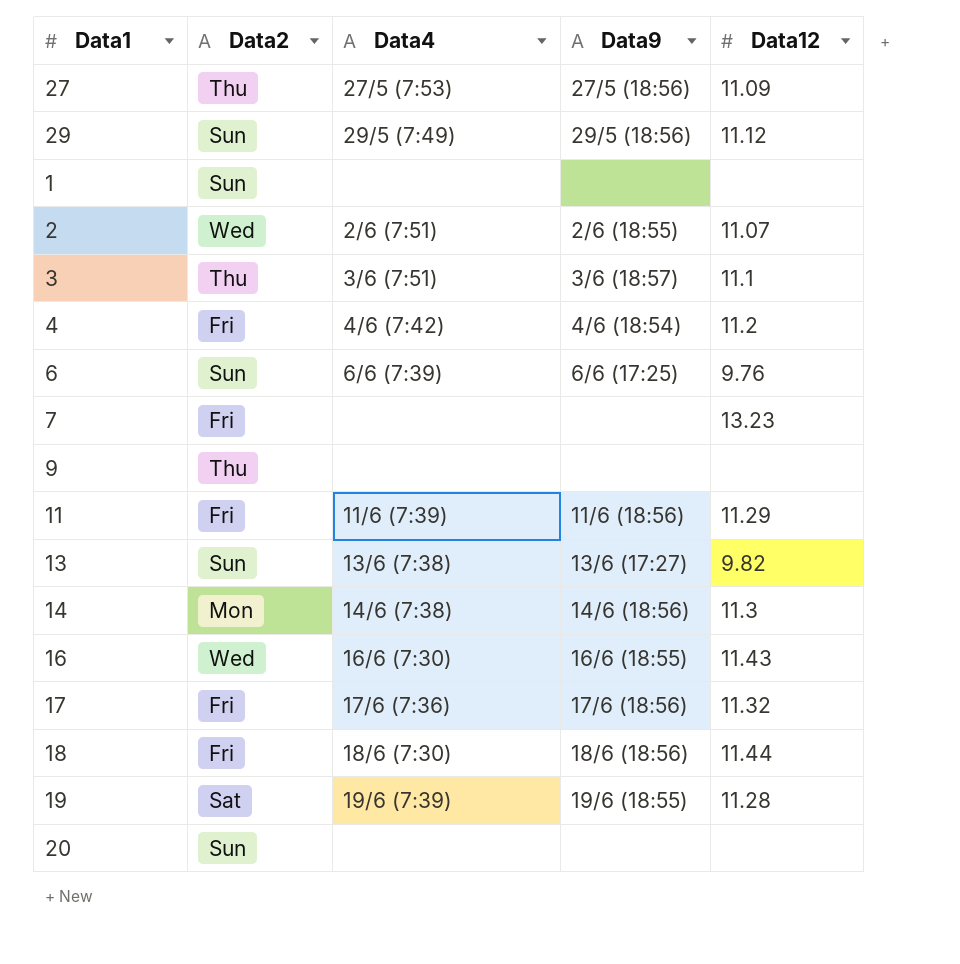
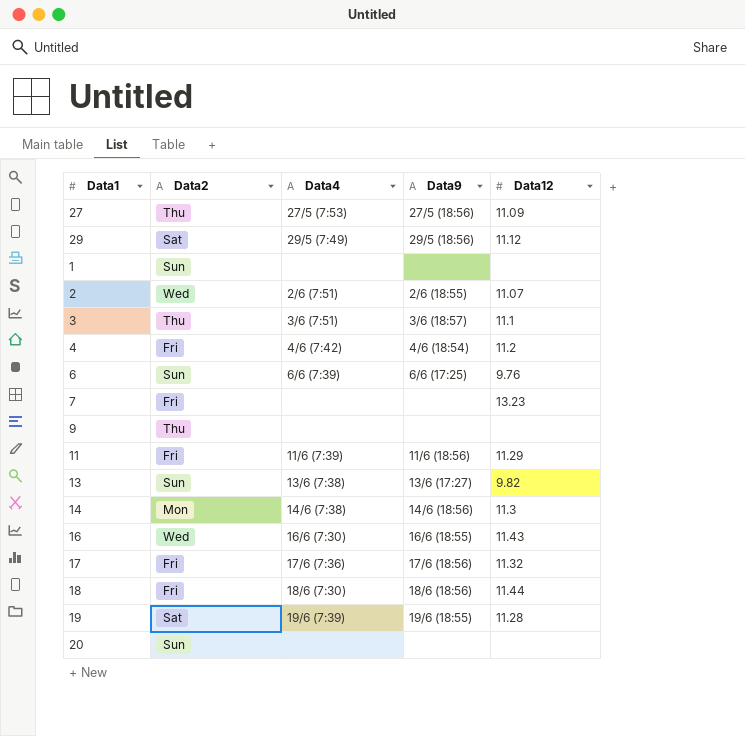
29 | Data2: Sun -> Sat

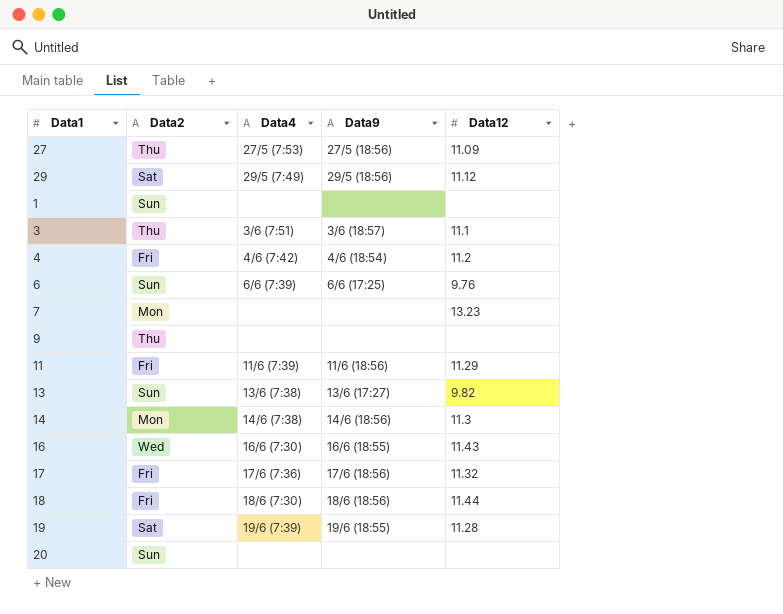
row 2: Wed | 2/6 (7:51) | 2/6 (18:55) | 11.07 -> none
7 | Data2: Fri -> Mon

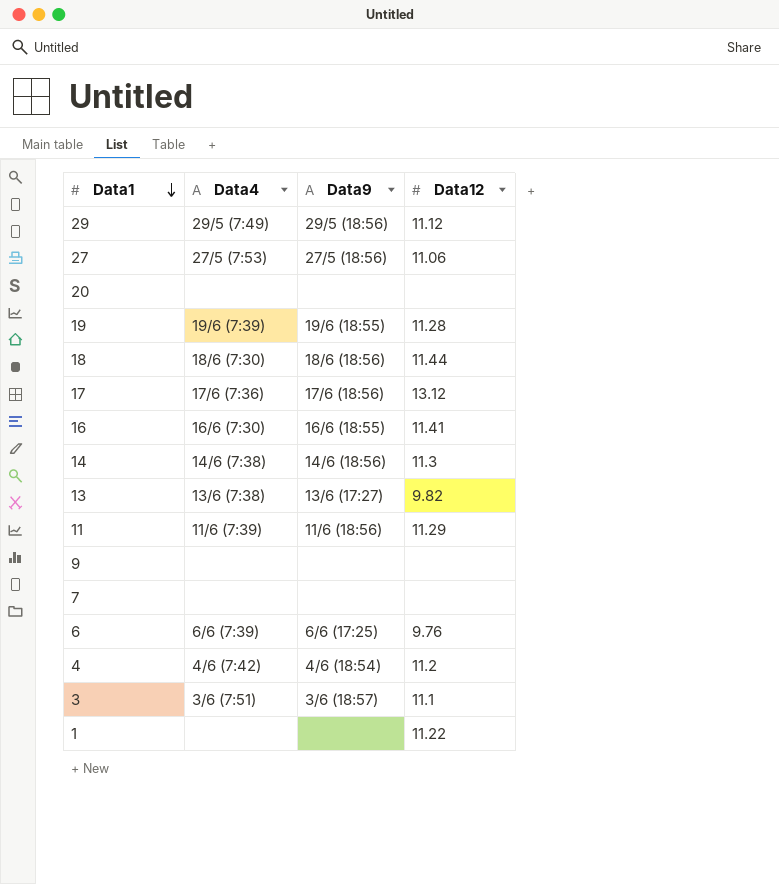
row order: none -> Data1 descending
column Data2 | position: 2 -> none
27 | Data12: 11.09 -> 11.06
17 | Data12: 11.32 -> 13.12
16 | Data12: 11.43 -> 11.41
7 | Data12: 13.23 -> none
1 | Data12: none -> 11.22

